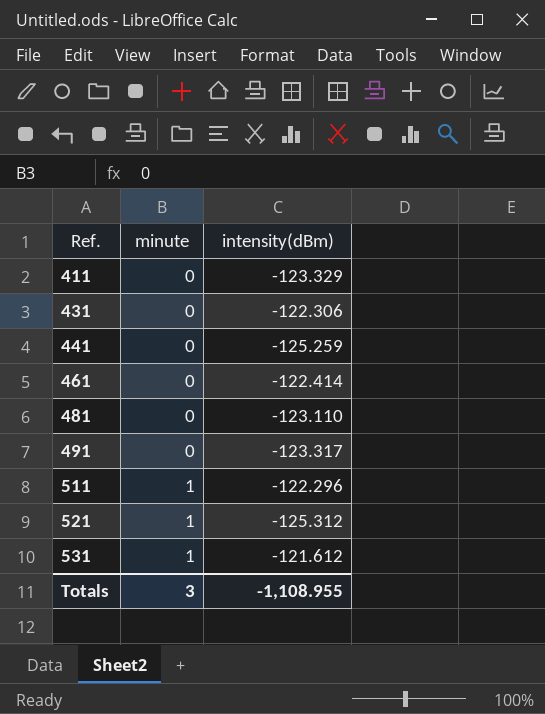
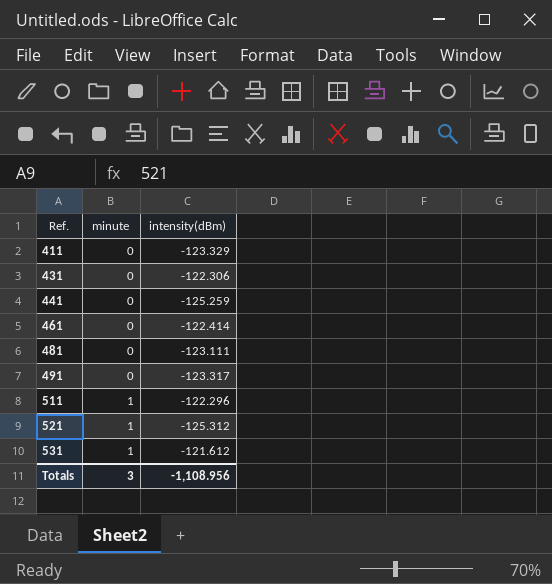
481 | intensity(dBm): -123.110 -> -123.111
Totals | intensity(dBm): -1,108.955 -> -1,108.956

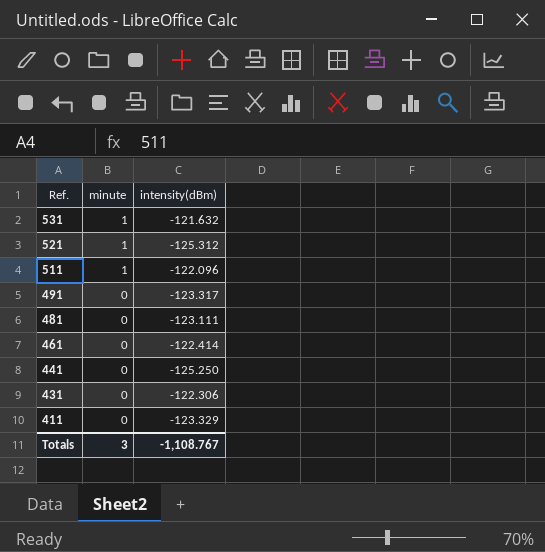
row order: Ref. ascending -> Ref. descending
531 | intensity(dBm): -121.612 -> -121.632
511 | intensity(dBm): -122.296 -> -122.096
441 | intensity(dBm): -125.259 -> -125.250
Totals | intensity(dBm): -1,108.956 -> -1,108.767

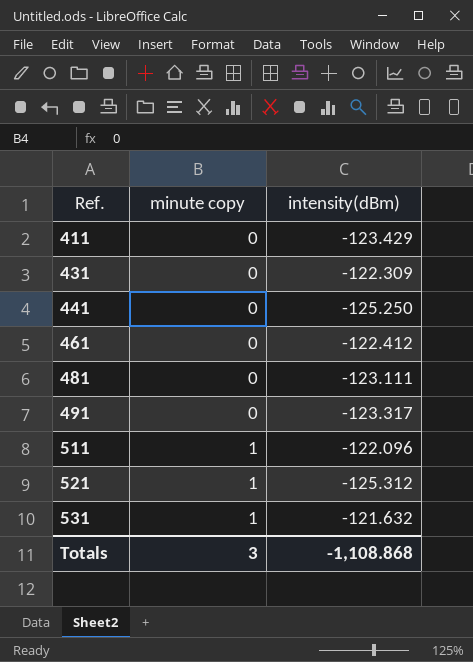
row order: Ref. descending -> Ref. ascending
column name: minute -> minute copy
411 | intensity(dBm): -123.329 -> -123.429
431 | intensity(dBm): -122.306 -> -122.309
461 | intensity(dBm): -122.414 -> -122.412
Totals | intensity(dBm): -1,108.767 -> -1,108.868

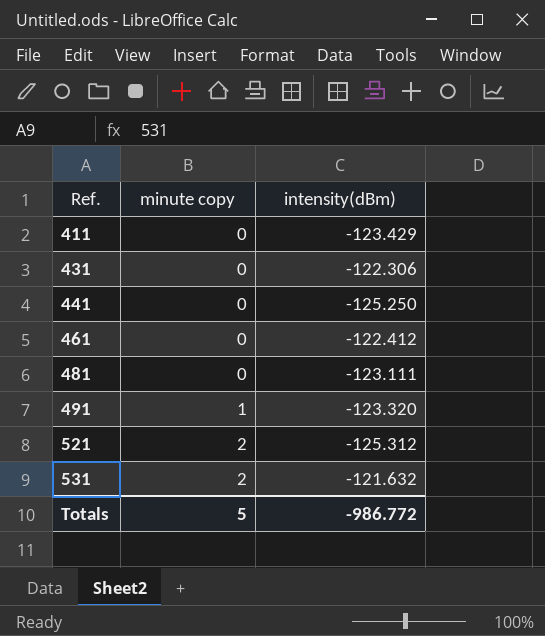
row 511: 1 | -122.096 -> none
431 | intensity(dBm): -122.309 -> -122.306
491 | minute copy: 0 -> 1
491 | intensity(dBm): -123.317 -> -123.320
521 | minute copy: 1 -> 2
531 | minute copy: 1 -> 2
Totals | minute copy: 3 -> 5
Totals | intensity(dBm): -1,108.868 -> -986.772

